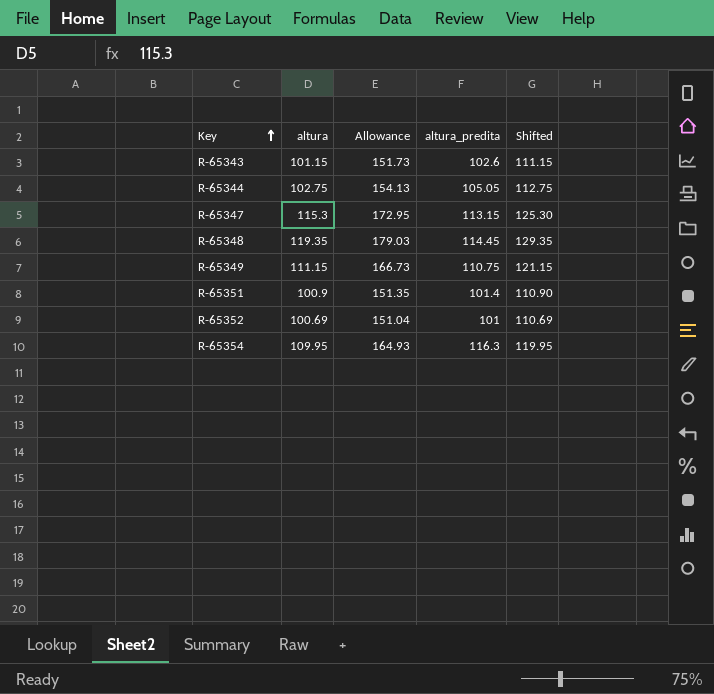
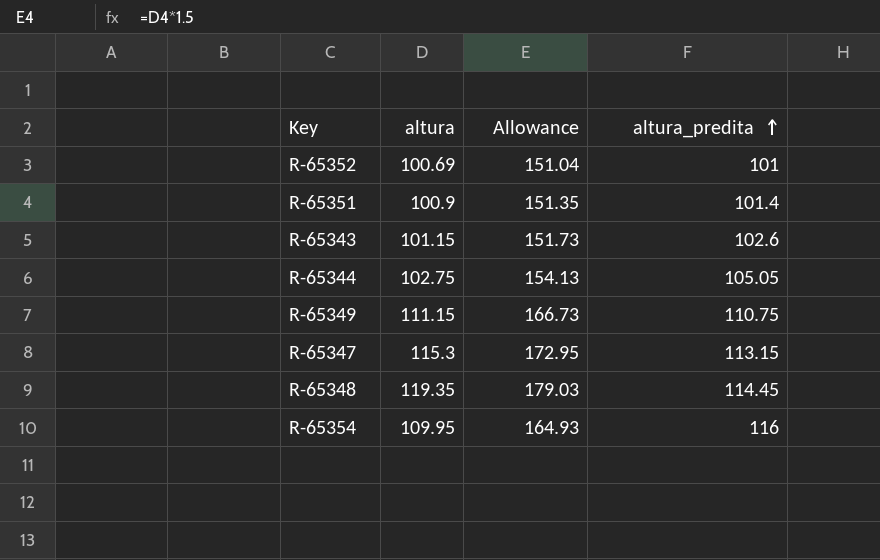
row order: Key ascending -> altura_predita ascending
column Shifted | formula: [altura] + 10 -> none
R-65354 | altura_predita: 116.3 -> 116

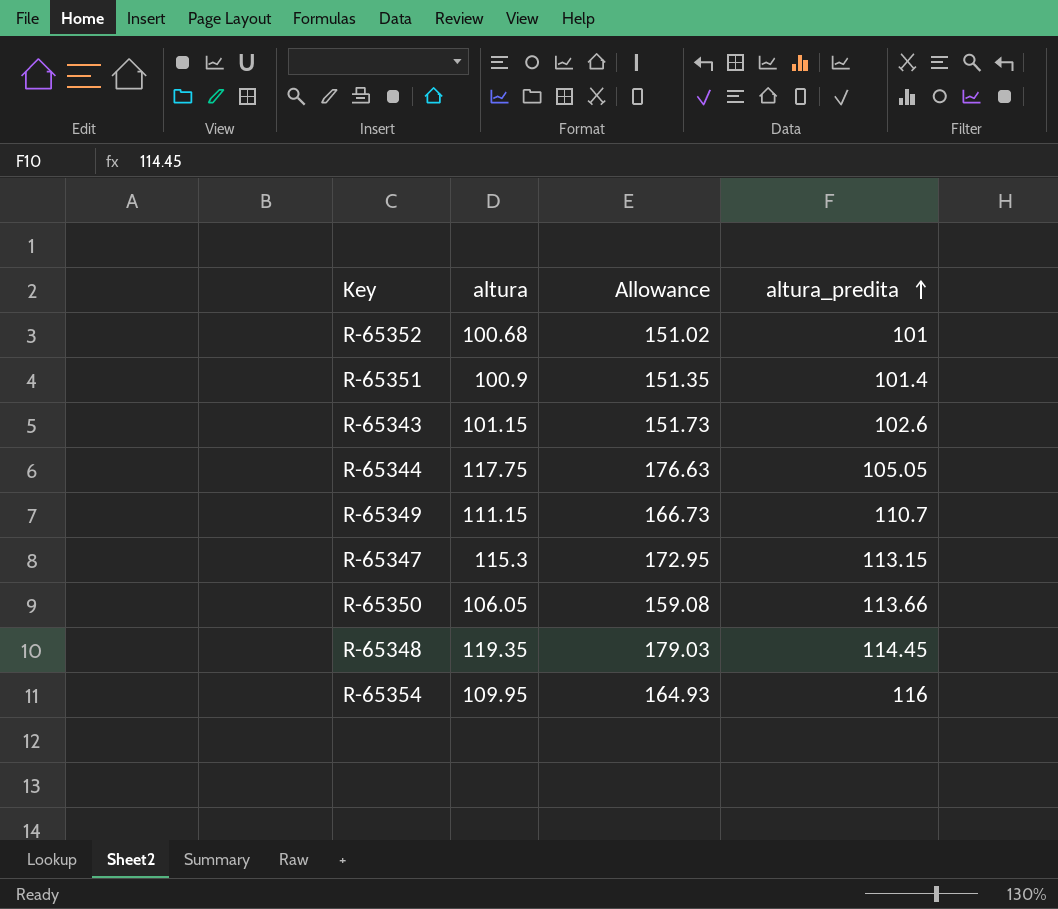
R-65352 | altura: 100.69 -> 100.68
R-65352 | Allowance: 151.04 -> 151.02
R-65344 | altura: 102.75 -> 117.75
R-65344 | Allowance: 154.13 -> 176.63
R-65349 | altura_predita: 110.75 -> 110.7
row R-65350: none -> 106.05 | 159.08 | 113.66

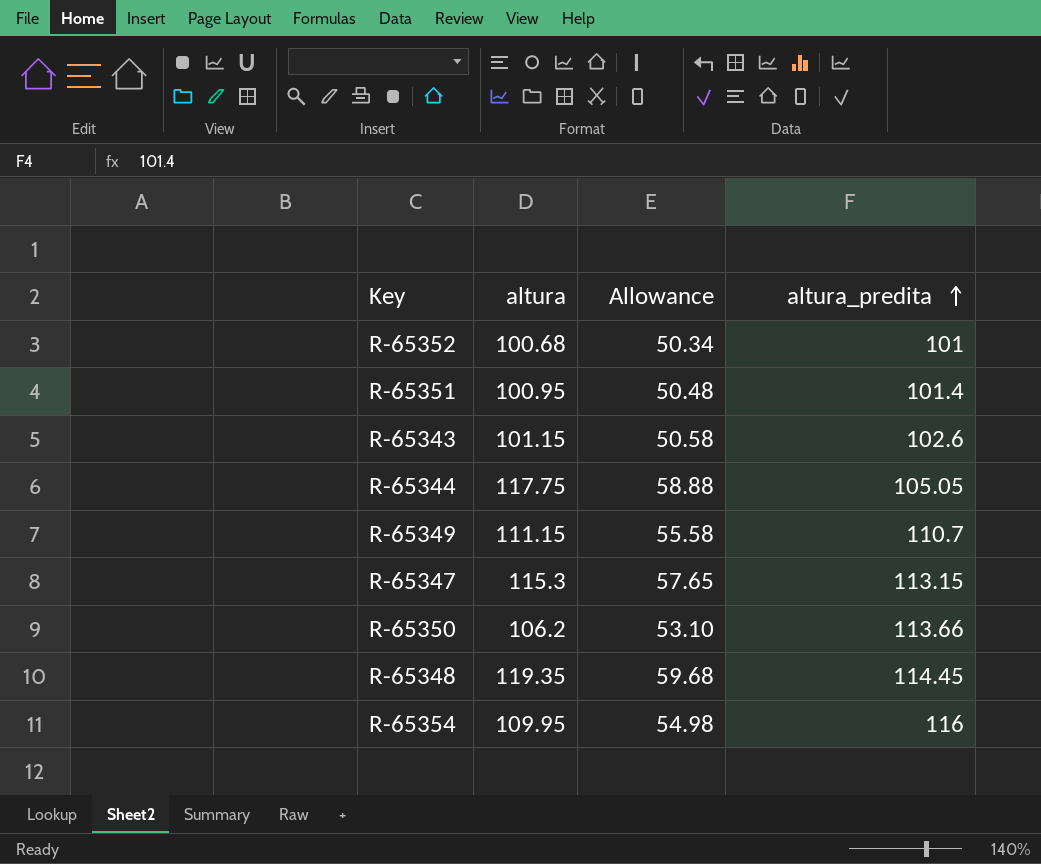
column Allowance | formula: [altura] * 1.5 -> [altura] * 0.5
R-65351 | altura: 100.9 -> 100.95
R-65350 | altura: 106.05 -> 106.2

